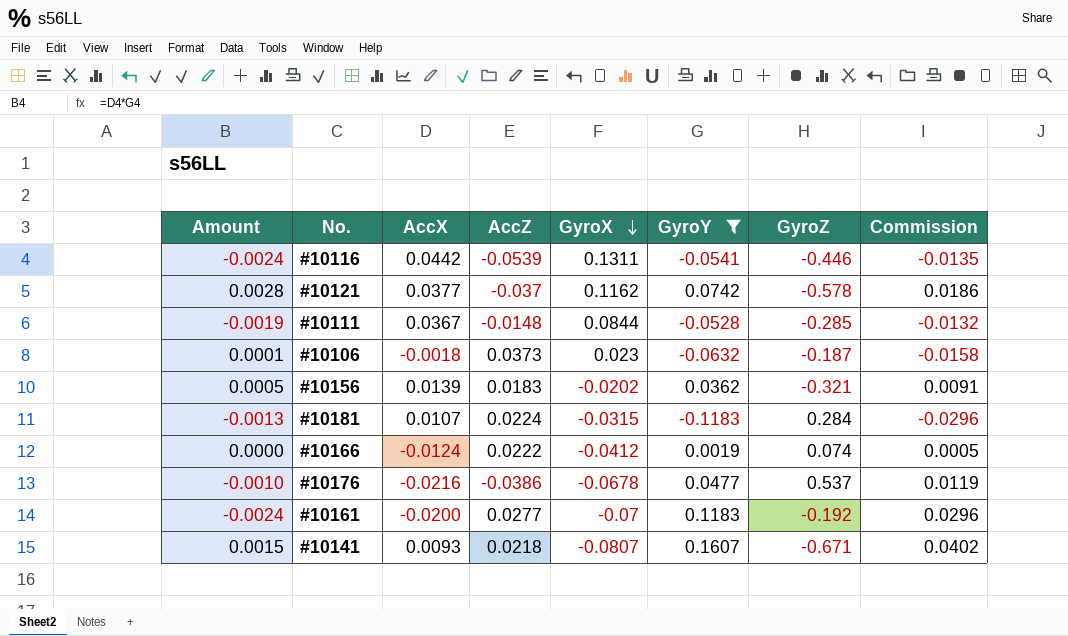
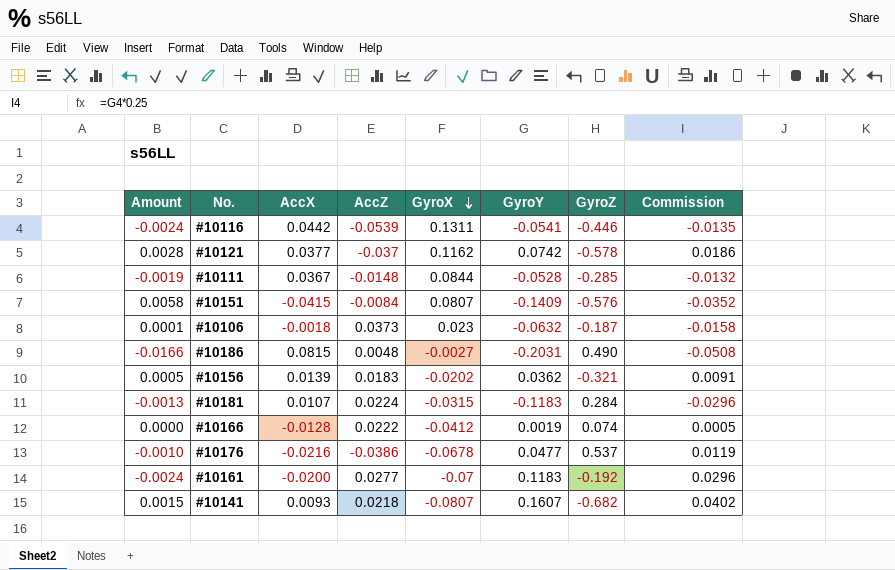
filter: GyroY >= -0.1183 -> none
#10166 | AccX: -0.0124 -> -0.0128
#10141 | GyroZ: -0.671 -> -0.682

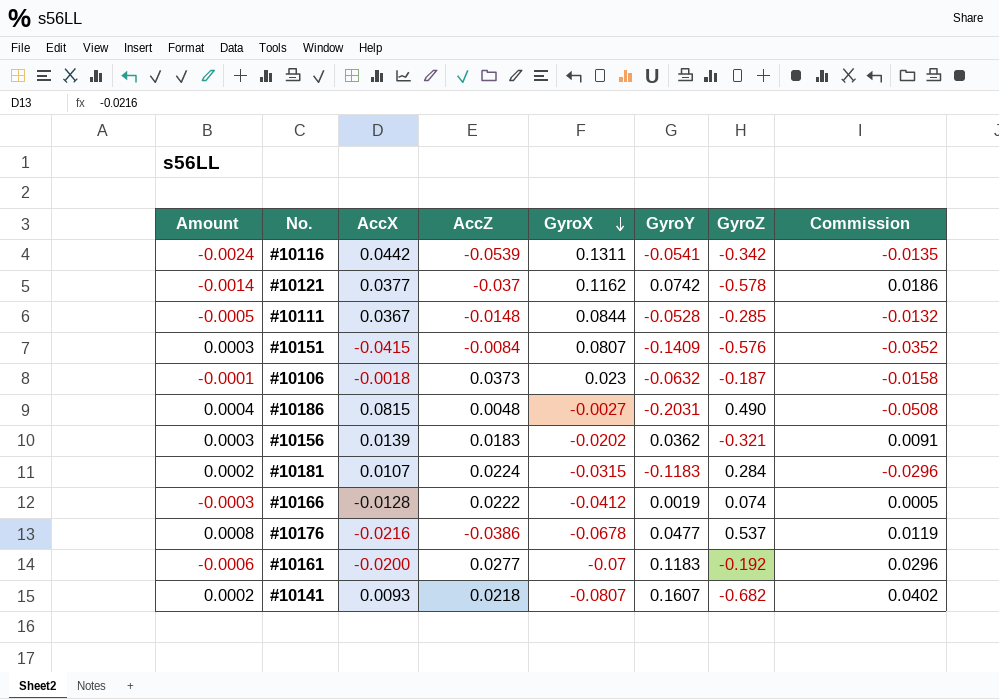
column Amount | formula: [AccX] * [GyroY] -> [AccX] * [AccZ]
#10116 | GyroZ: -0.446 -> -0.342

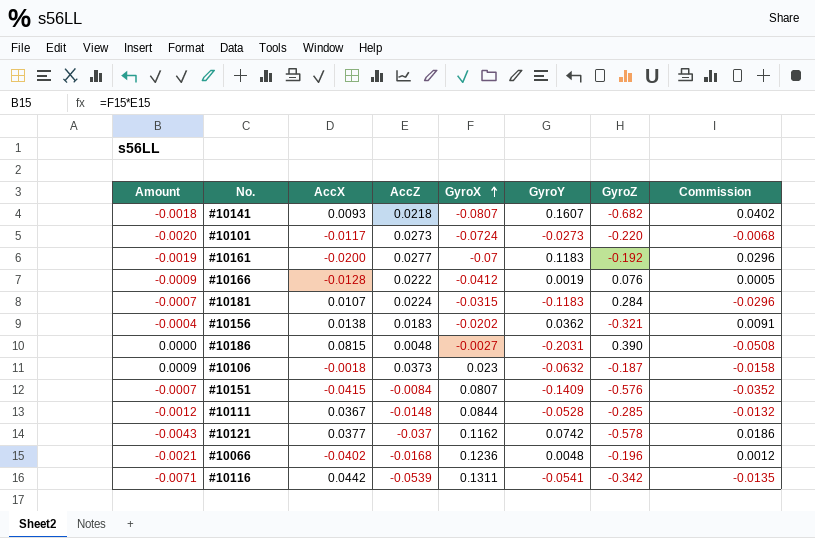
row order: GyroX descending -> GyroX ascending
column Amount | formula: [AccX] * [AccZ] -> [AccZ] * [GyroX]
row #10176: 0.0008 | -0.0216 | -0.0386 | -0.0678 | 0.0477 | 0.537 | 0.0119 -> none
row #10101: none -> -0.0020 | -0.0117 | 0.0273 | -0.0724 | -0.0273 | -0.220 | -0.0068
#10166 | GyroZ: 0.074 -> 0.076
#10156 | AccX: 0.0139 -> 0.0138
#10186 | GyroZ: 0.490 -> 0.390
row #10066: none -> -0.0021 | -0.0402 | -0.0168 | 0.1236 | 0.0048 | -0.196 | 0.0012

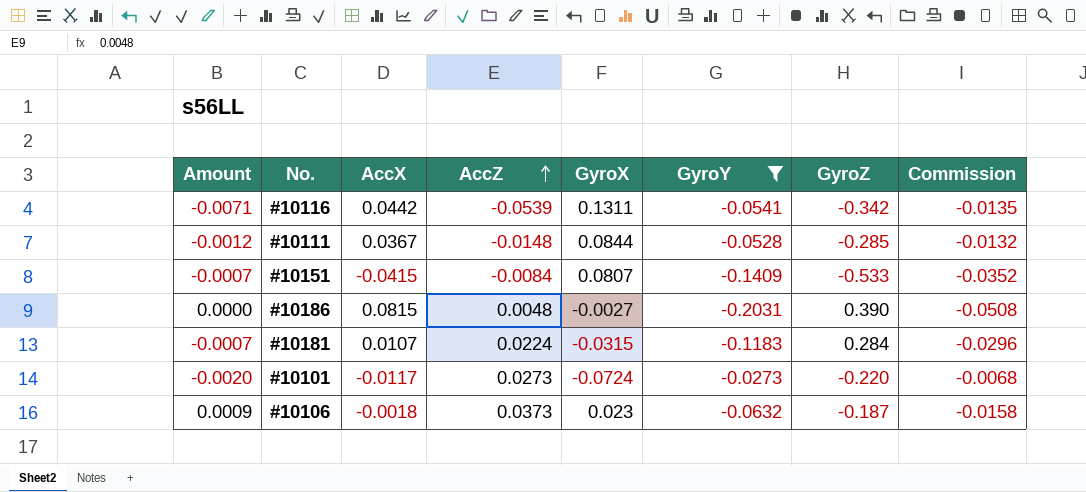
filter: none -> GyroY <= -0.0273
row order: GyroX ascending -> AccZ ascending
#10151 | GyroZ: -0.576 -> -0.533

